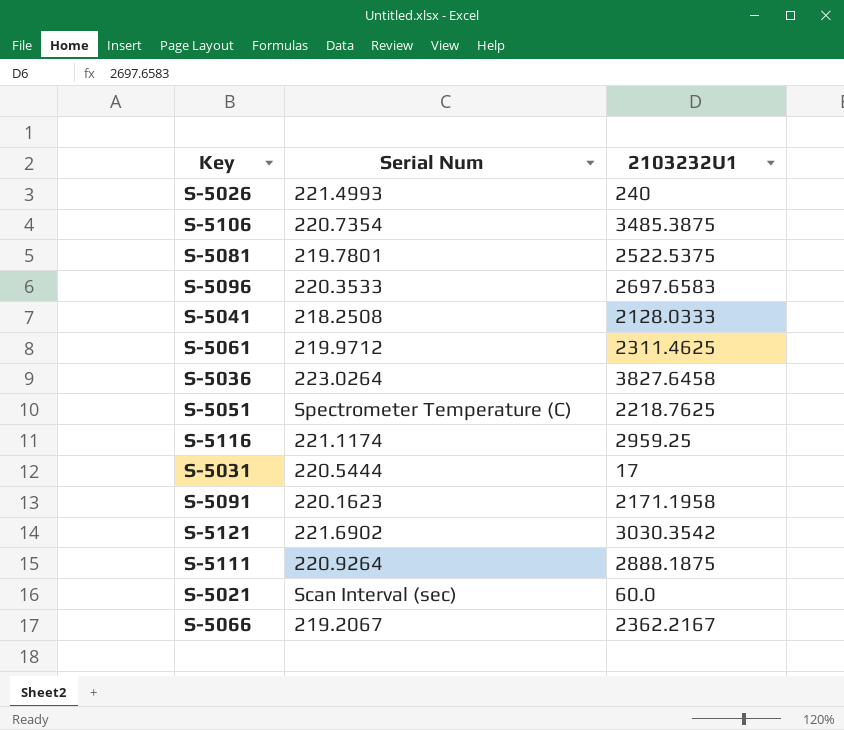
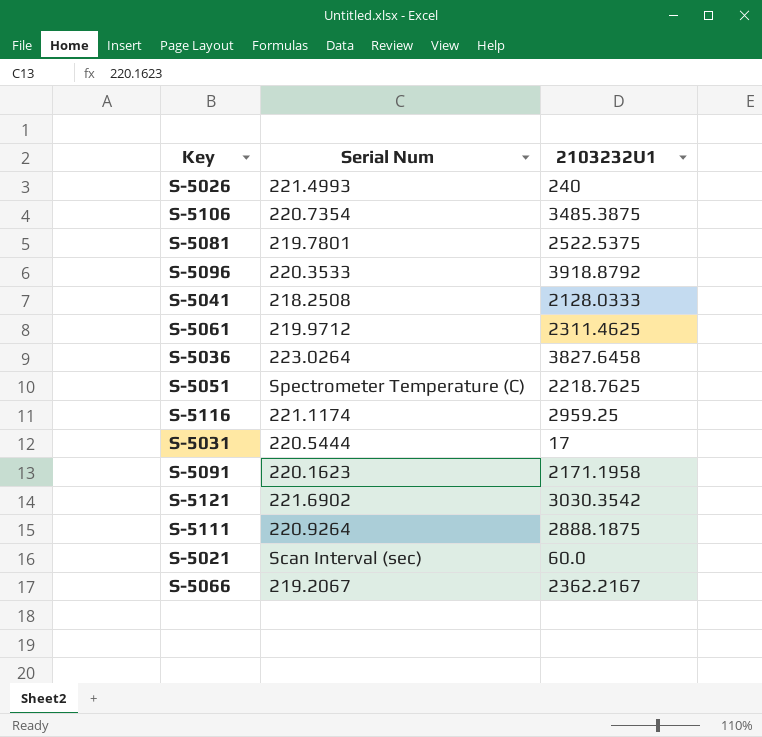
S-5096 | 2103232U1: 2697.6583 -> 3918.8792

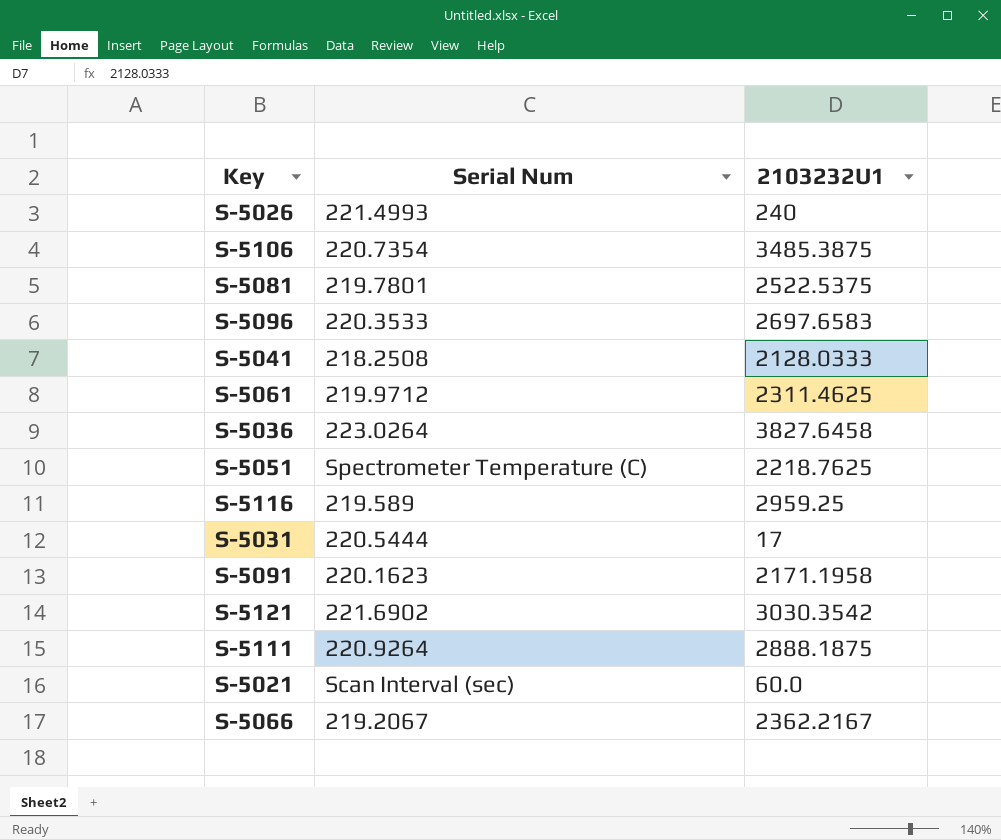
S-5096 | 2103232U1: 3918.8792 -> 2697.6583
S-5116 | Serial Num: 221.1174 -> 219.589

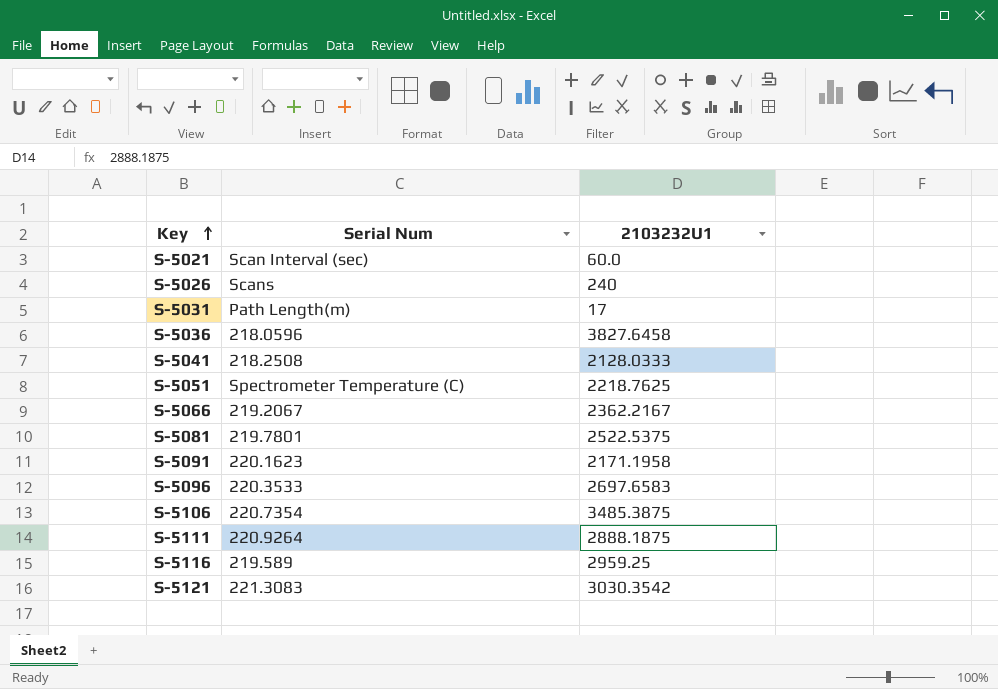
row order: none -> Key ascending
row S-5061: 219.9712 | 2311.4625 -> none
S-5026 | Serial Num: 221.4993 -> Scans
S-5031 | Serial Num: 220.5444 -> Path Length(m)
S-5036 | Serial Num: 223.0264 -> 218.0596
S-5121 | Serial Num: 221.6902 -> 221.3083

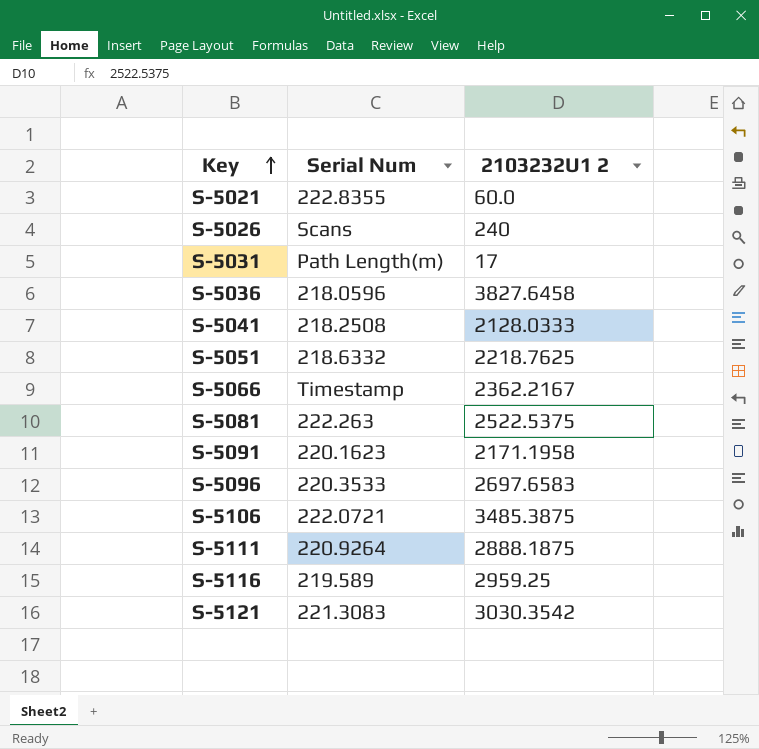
column name: 2103232U1 -> 2103232U1 2
S-5021 | Serial Num: Scan Interval (sec) -> 222.8355
S-5051 | Serial Num: Spectrometer Temperature (C) -> 218.6332
S-5066 | Serial Num: 219.2067 -> Timestamp
S-5081 | Serial Num: 219.7801 -> 222.263
S-5106 | Serial Num: 220.7354 -> 222.0721

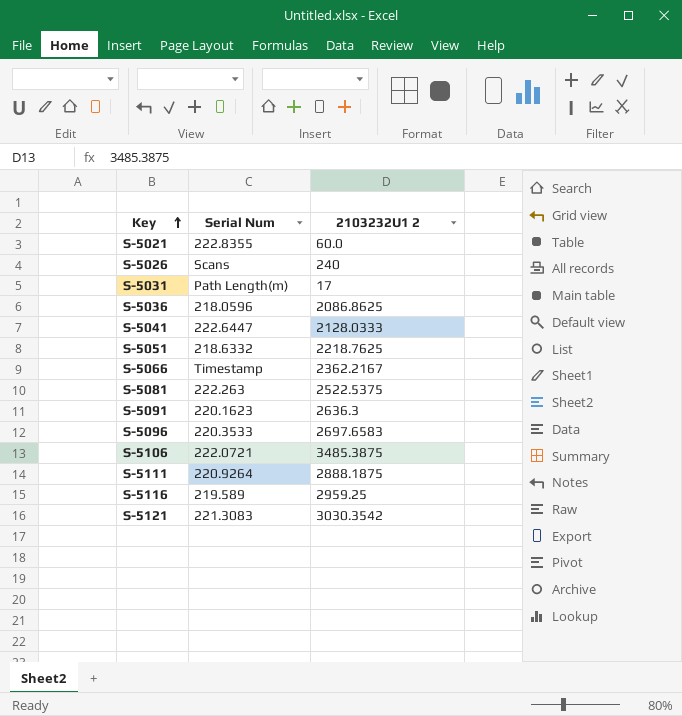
S-5036 | 2103232U1 2: 3827.6458 -> 2086.8625
S-5041 | Serial Num: 218.2508 -> 222.6447
S-5091 | 2103232U1 2: 2171.1958 -> 2636.3

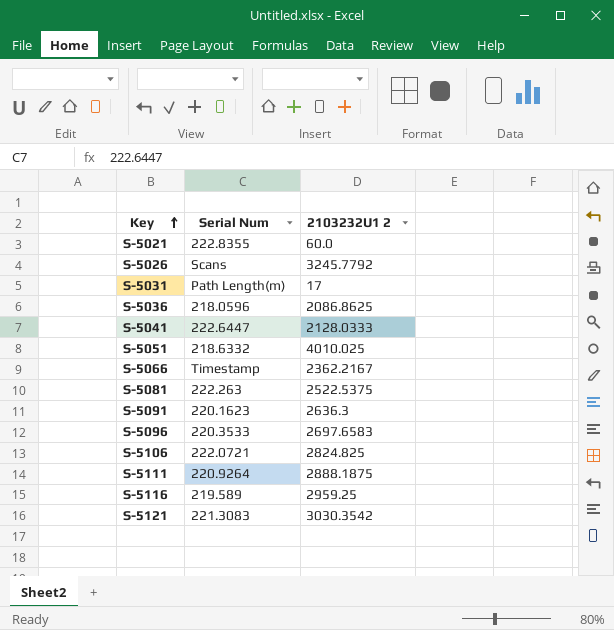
S-5026 | 2103232U1 2: 240 -> 3245.7792
S-5051 | 2103232U1 2: 2218.7625 -> 4010.025
S-5106 | 2103232U1 2: 3485.3875 -> 2824.825

